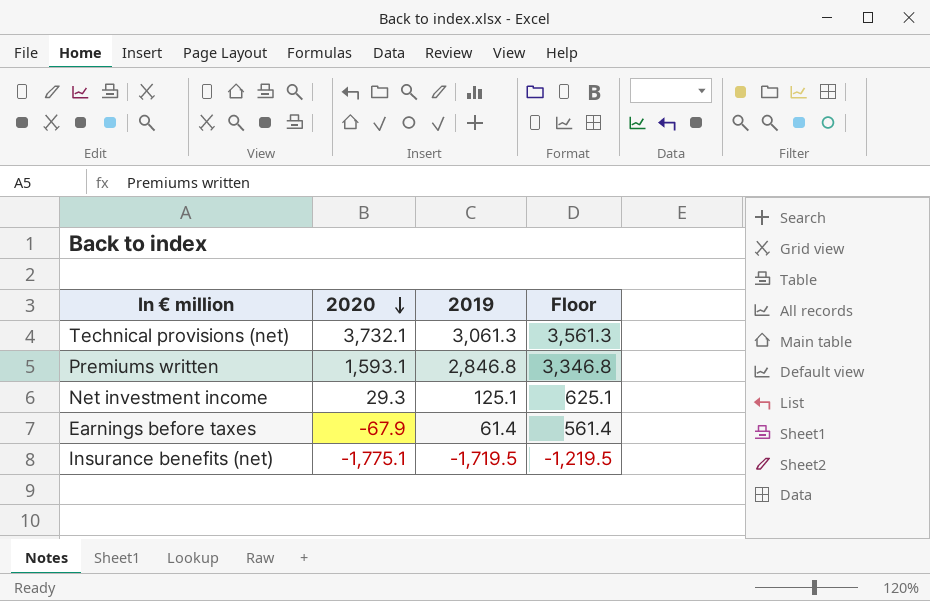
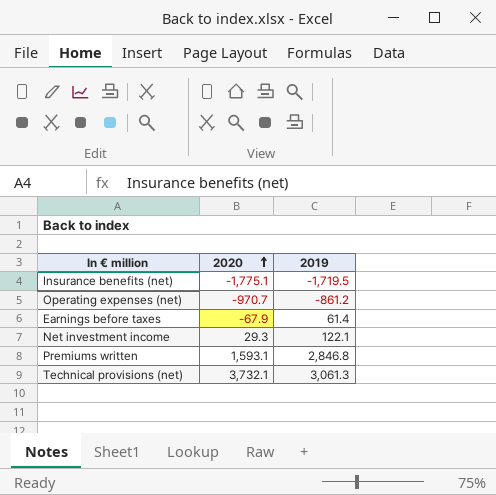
row order: 2020 descending -> 2020 ascending
column Floor | formula: [2019] + 500 -> none
row Operating expenses (net): none -> -970.7 | -861.2
Net investment income | 2019: 125.1 -> 122.1

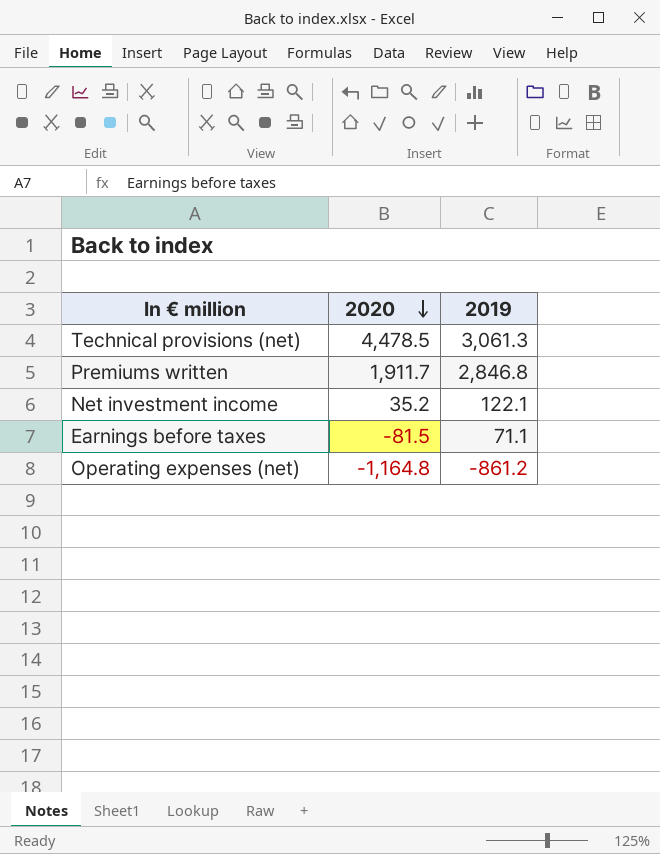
row order: 2020 ascending -> 2020 descending
row Insurance benefits (net): -1,775.1 | -1,719.5 -> none
Technical provisions (net) | 2020: 3,732.1 -> 4,478.5
Premiums written | 2020: 1,593.1 -> 1,911.7
Net investment income | 2020: 29.3 -> 35.2
Earnings before taxes | 2020: -67.9 -> -81.5
Earnings before taxes | 2019: 61.4 -> 71.1
Operating expenses (net) | 2020: -970.7 -> -1,164.8

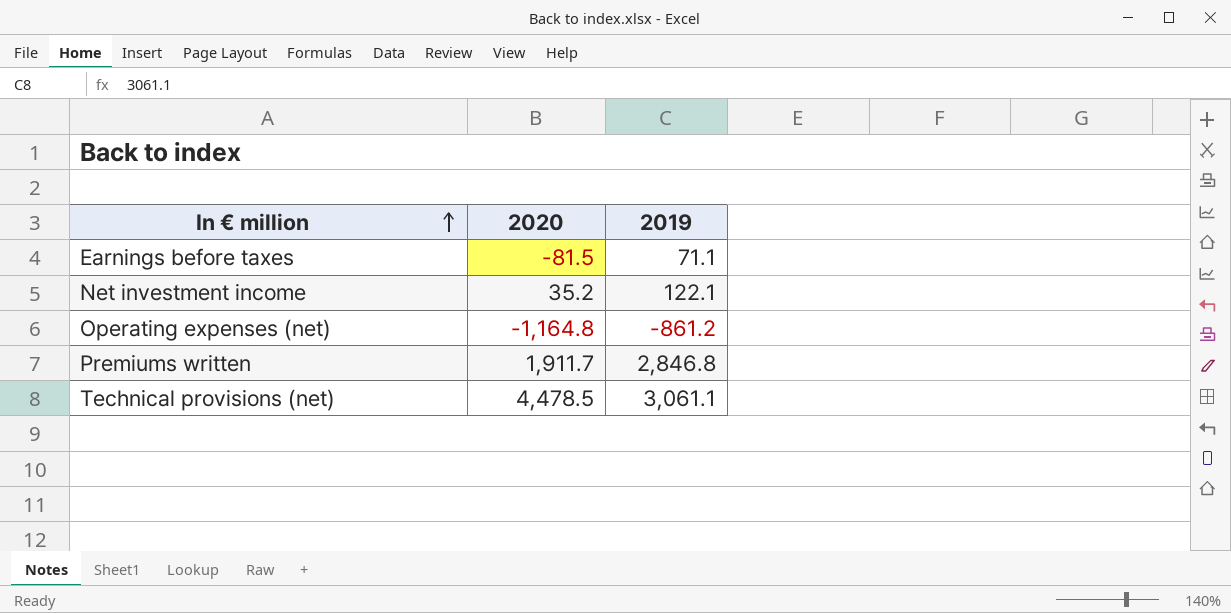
row order: 2020 descending -> In € million ascending
Technical provisions (net) | 2019: 3,061.3 -> 3,061.1

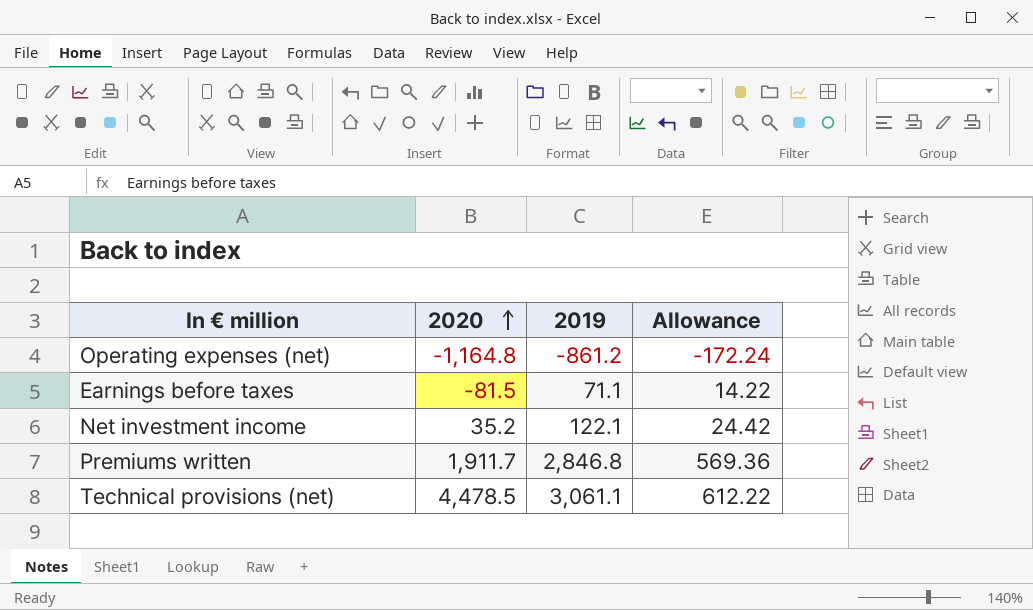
row order: In € million ascending -> 2020 ascending
column Allowance | formula: none -> [2019] * 0.2

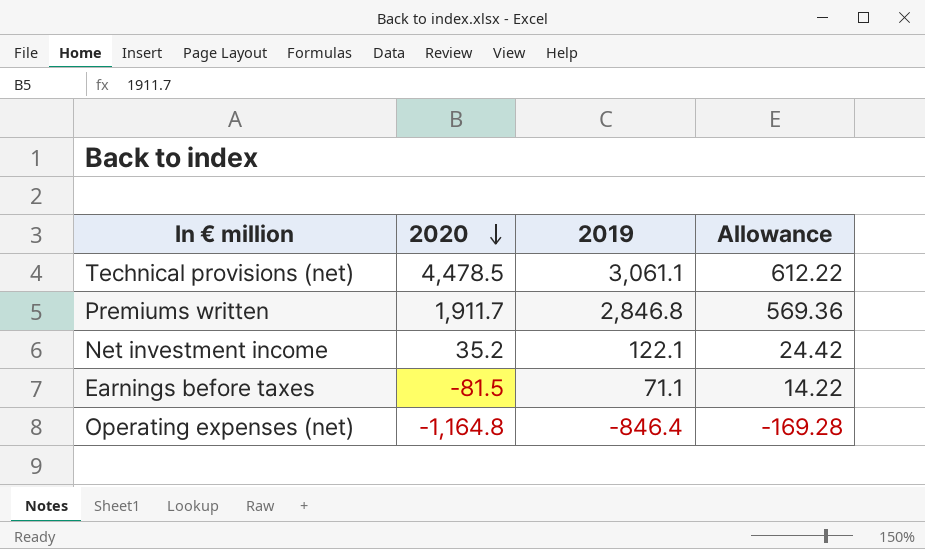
row order: 2020 ascending -> 2020 descending
Operating expenses (net) | 2019: -861.2 -> -846.4
Operating expenses (net) | Allowance: -172.24 -> -169.28

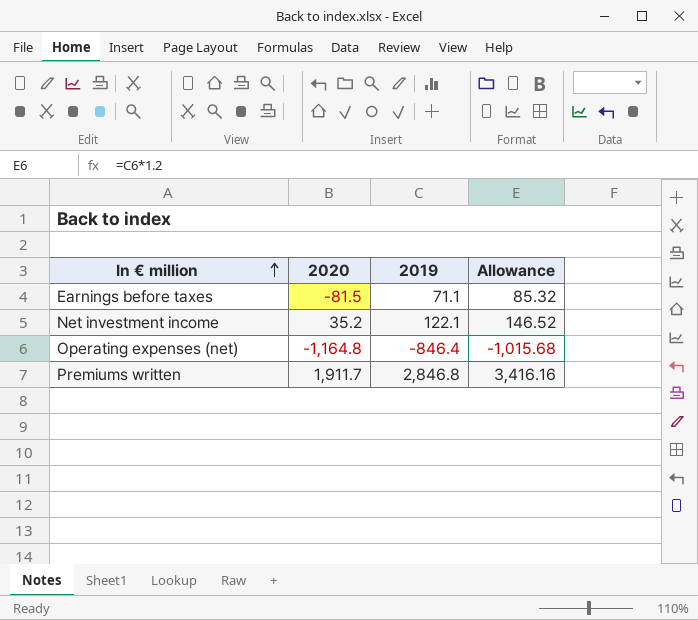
row order: 2020 descending -> In € million ascending
column Allowance | formula: [2019] * 0.2 -> [2019] * 1.2
row Technical provisions (net): 4,478.5 | 3,061.1 | 612.22 -> none

